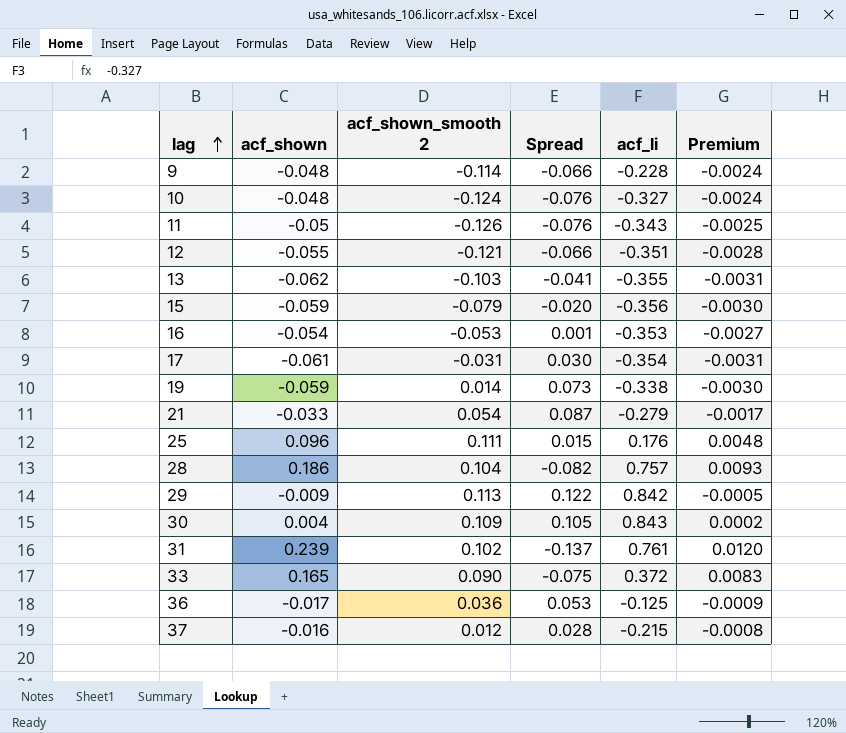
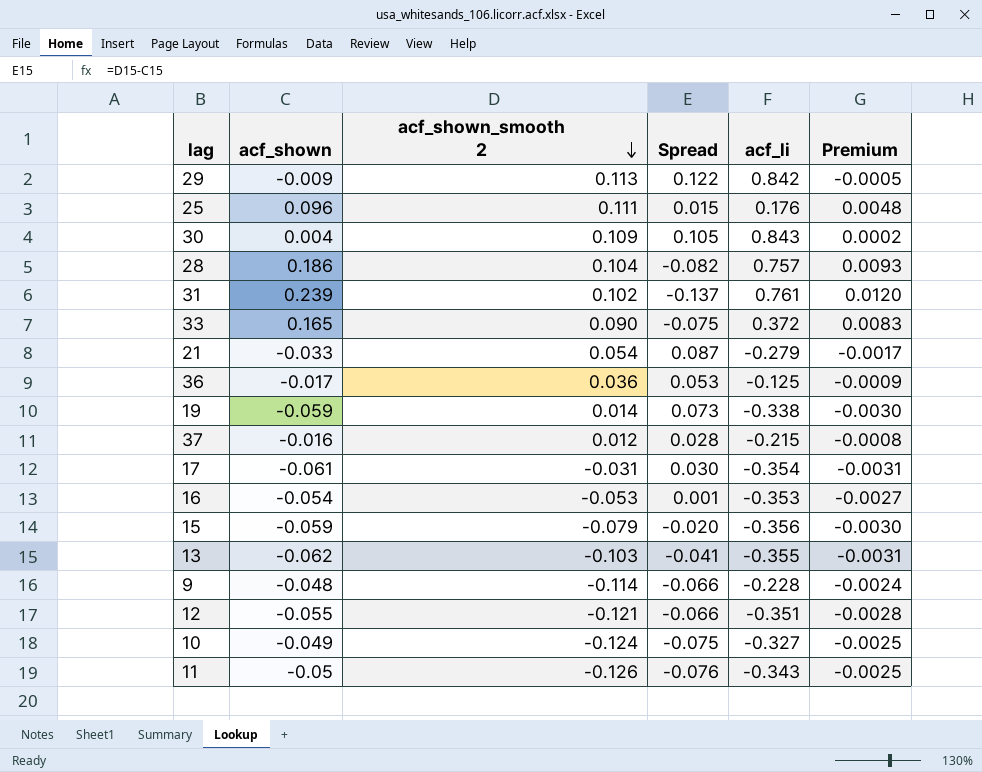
row order: lag ascending -> acf_shown_smooth 2 descending
10 | acf_shown: -0.048 -> -0.049
10 | Spread: -0.076 -> -0.075
10 | Premium: -0.0024 -> -0.0025

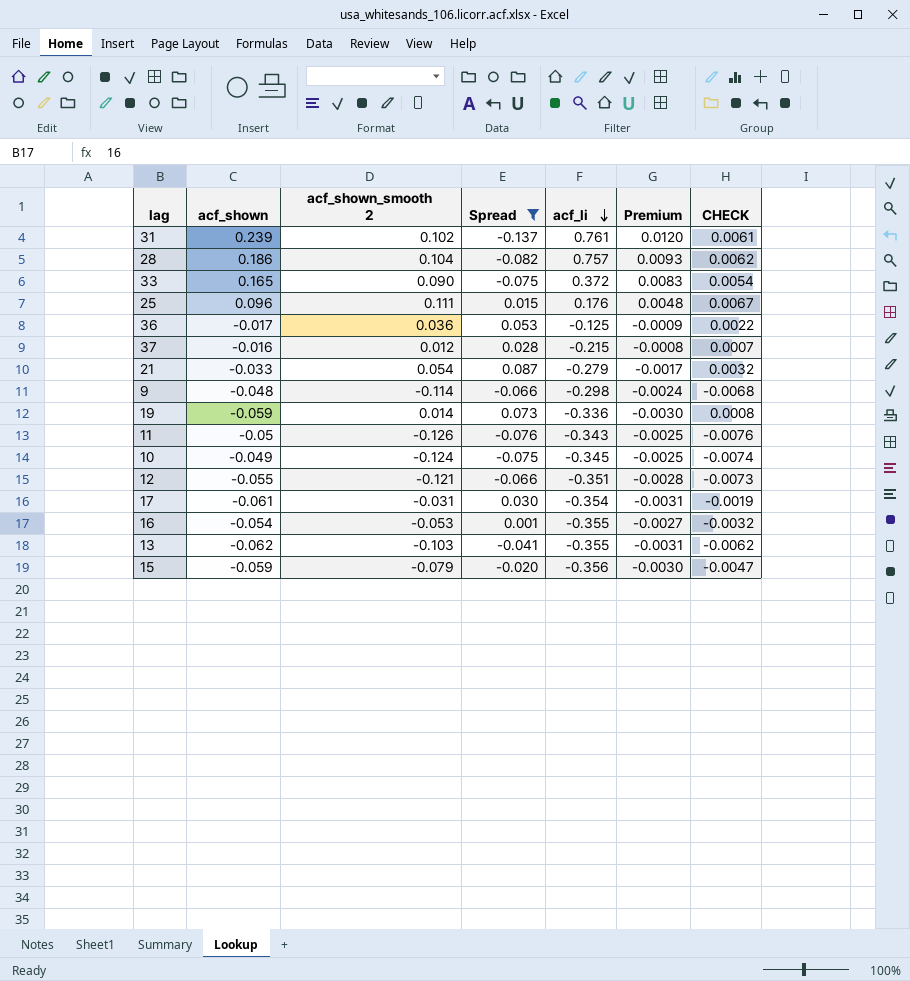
filter: none -> Spread <= 0.087
row order: acf_shown_smooth 2 descending -> acf_li descending
column CHECK | formula: none -> [acf_shown_smooth 2] * 0.06
9 | acf_li: -0.228 -> -0.298
19 | acf_li: -0.338 -> -0.336
10 | acf_li: -0.327 -> -0.345
16 | acf_li: -0.353 -> -0.355

